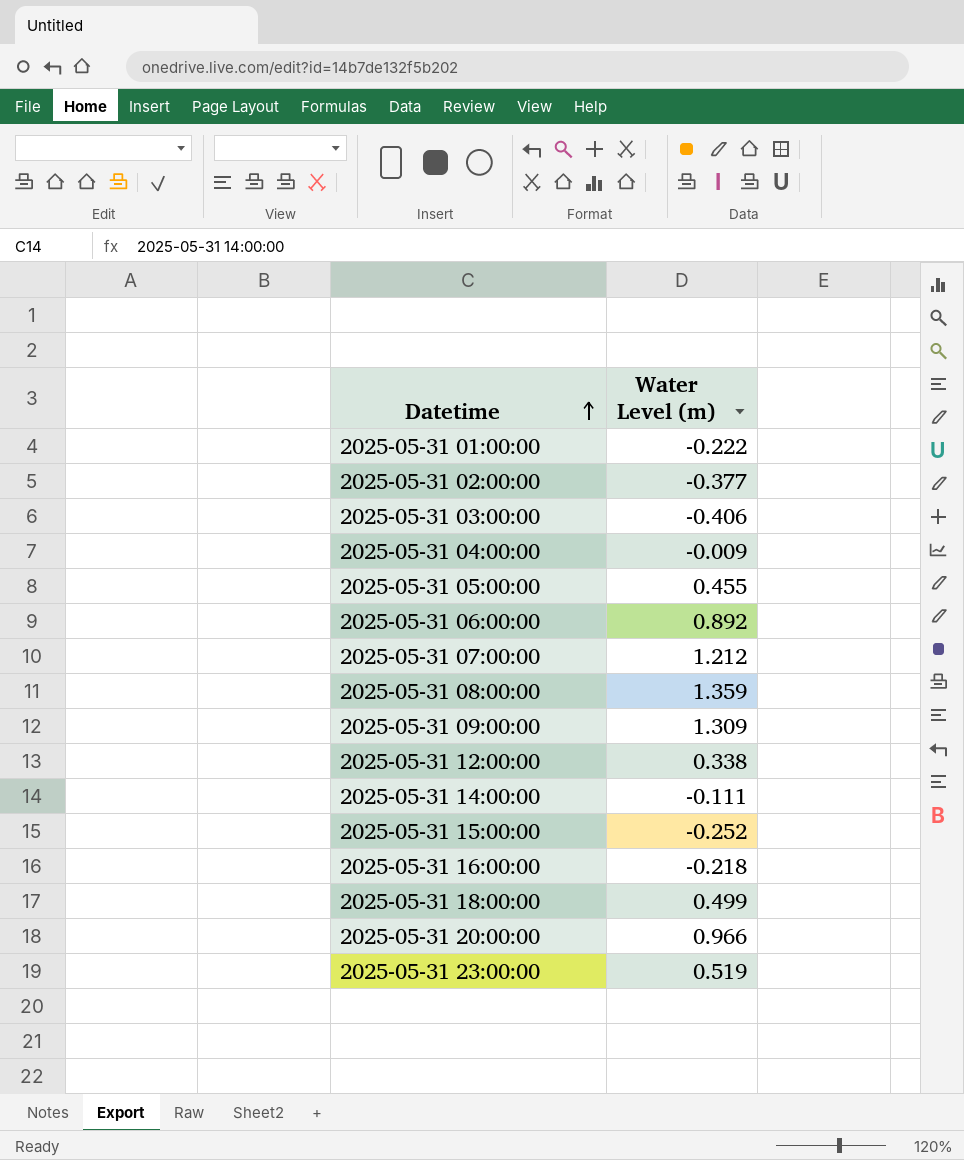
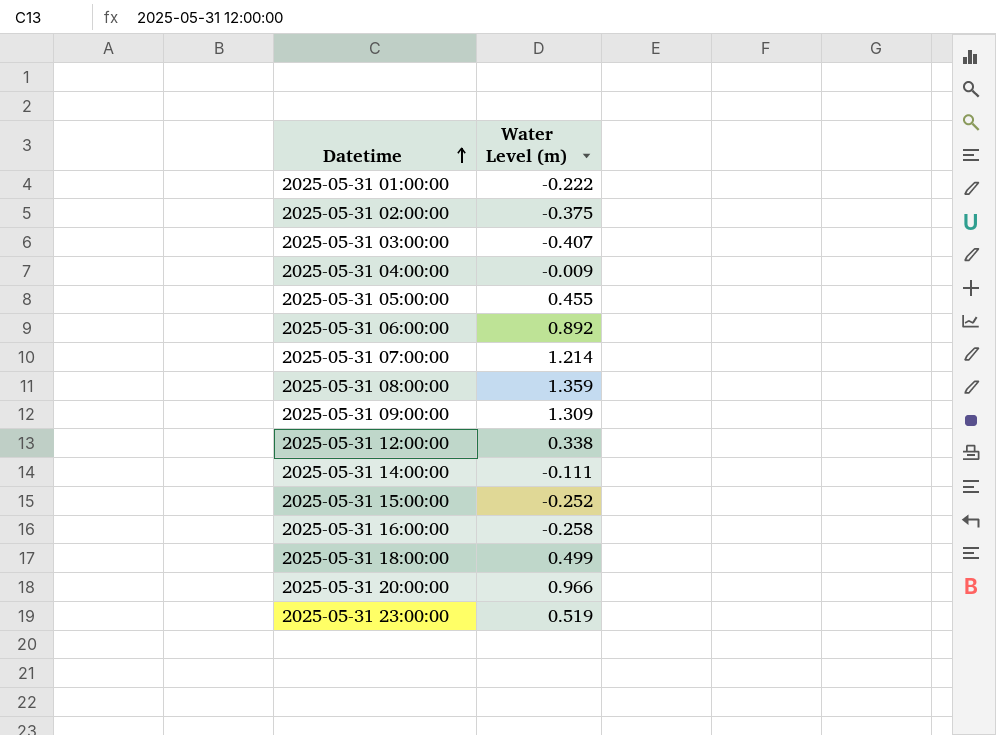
2025-05-31 02:00:00 | Water Level (m): -0.377 -> -0.375
2025-05-31 03:00:00 | Water Level (m): -0.406 -> -0.407
2025-05-31 07:00:00 | Water Level (m): 1.212 -> 1.214
2025-05-31 16:00:00 | Water Level (m): -0.218 -> -0.258

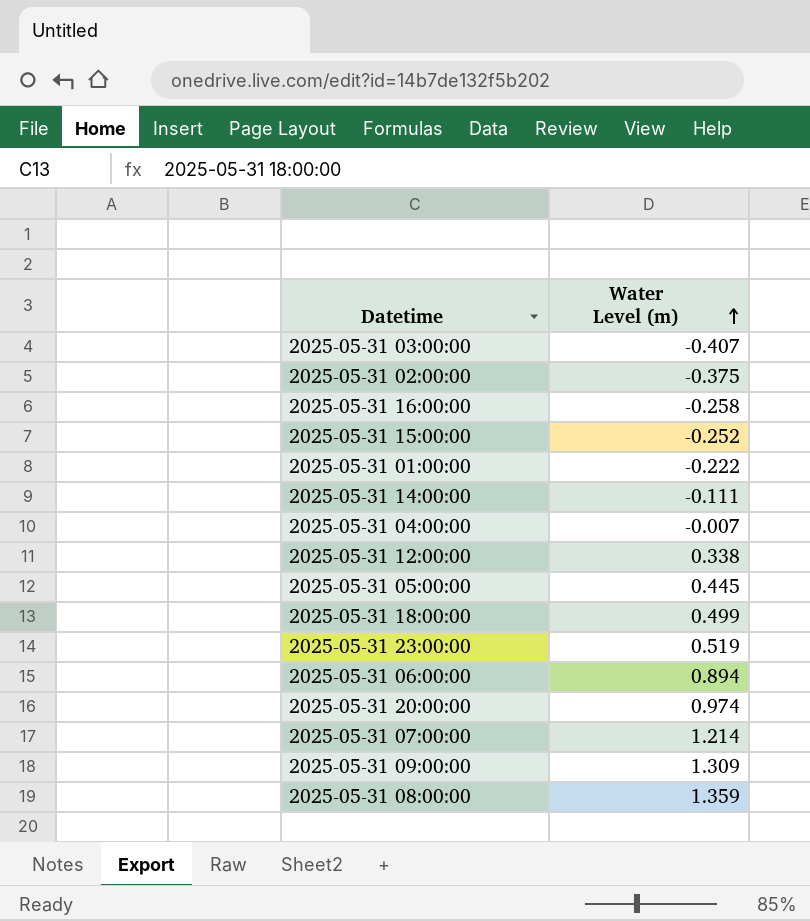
row order: Datetime ascending -> Water Level (m) ascending
2025-05-31 04:00:00 | Water Level (m): -0.009 -> -0.007
2025-05-31 05:00:00 | Water Level (m): 0.455 -> 0.445
2025-05-31 06:00:00 | Water Level (m): 0.892 -> 0.894
2025-05-31 20:00:00 | Water Level (m): 0.966 -> 0.974

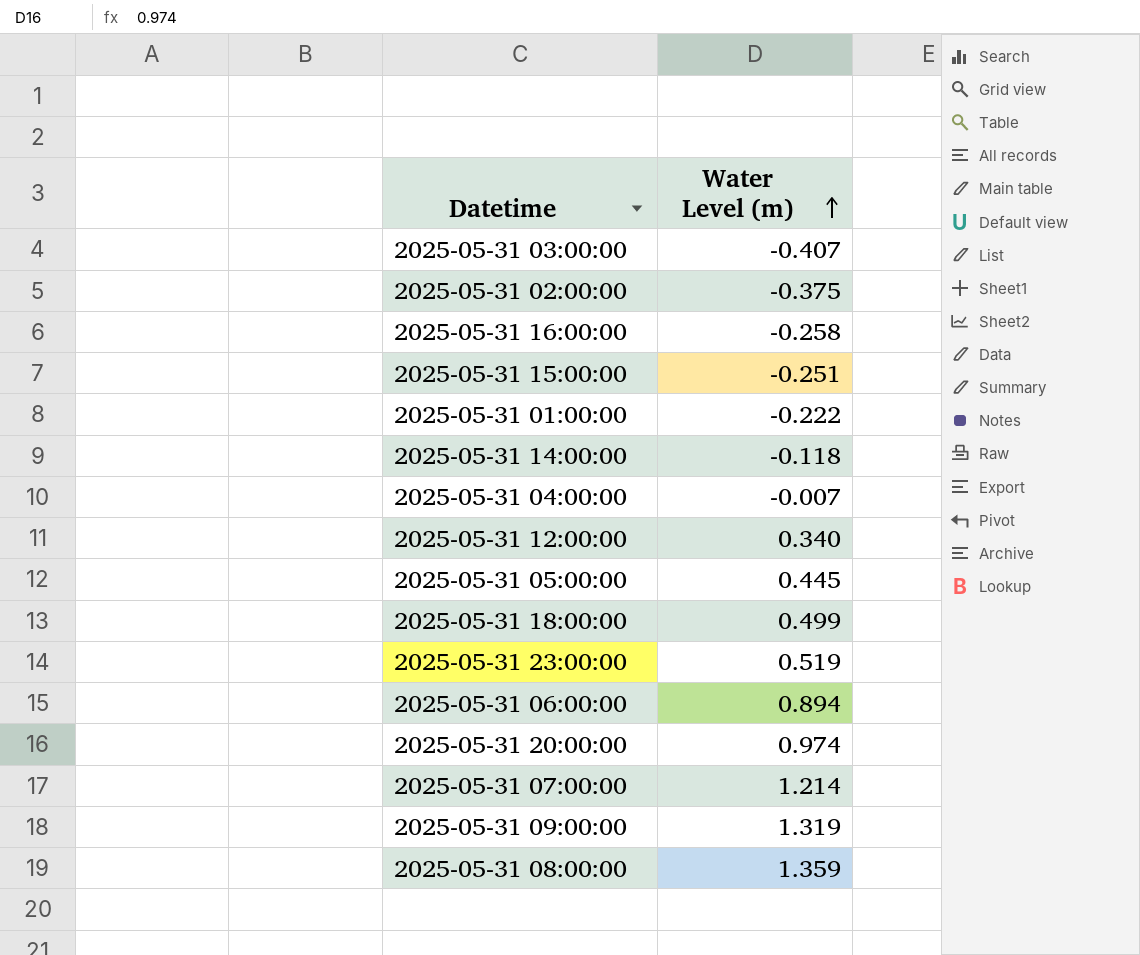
2025-05-31 15:00:00 | Water Level (m): -0.252 -> -0.251
2025-05-31 14:00:00 | Water Level (m): -0.111 -> -0.118
2025-05-31 12:00:00 | Water Level (m): 0.338 -> 0.340
2025-05-31 09:00:00 | Water Level (m): 1.309 -> 1.319

